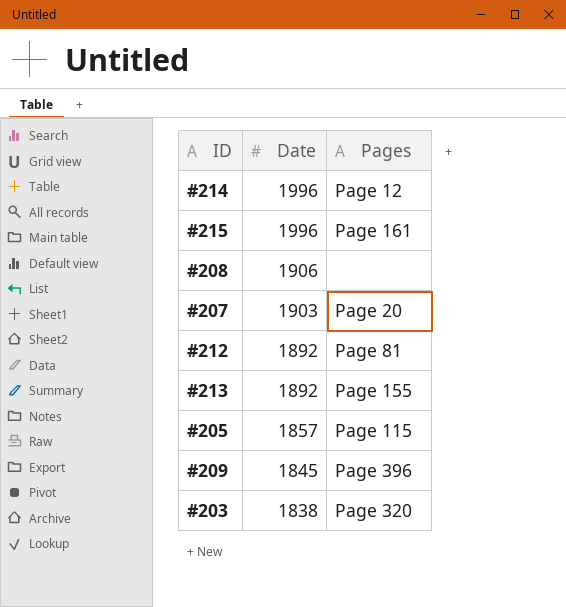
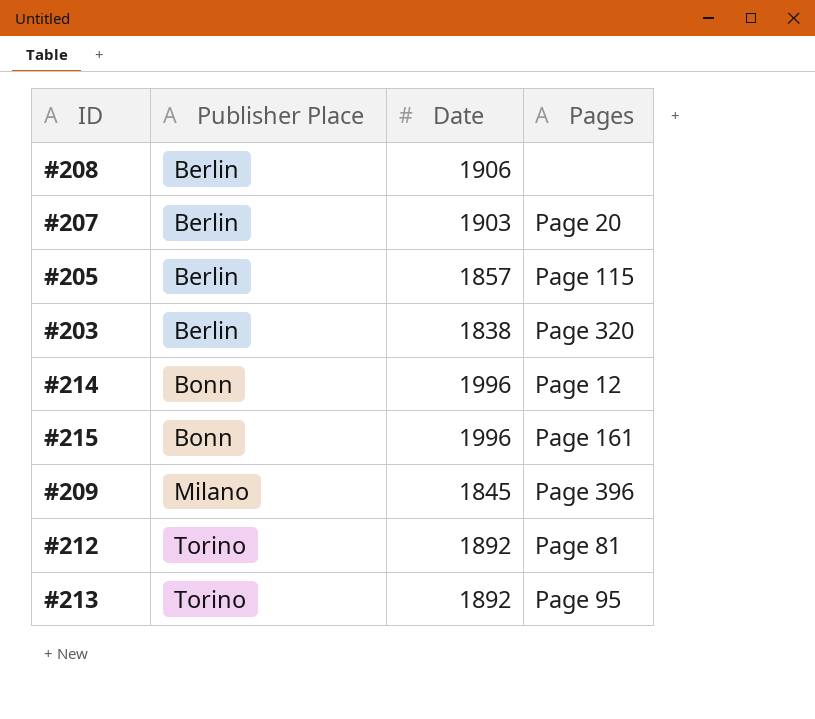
row order: Date descending -> Publisher Place ascending
column Publisher Place | position: none -> 2
#213 | Pages: Page 155 -> Page 95

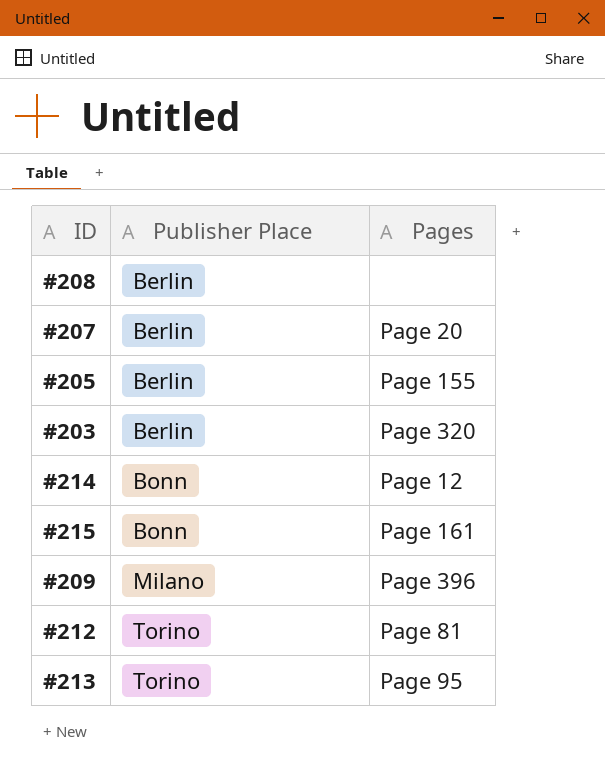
column Date | position: 3 -> none
#205 | Pages: Page 115 -> Page 155

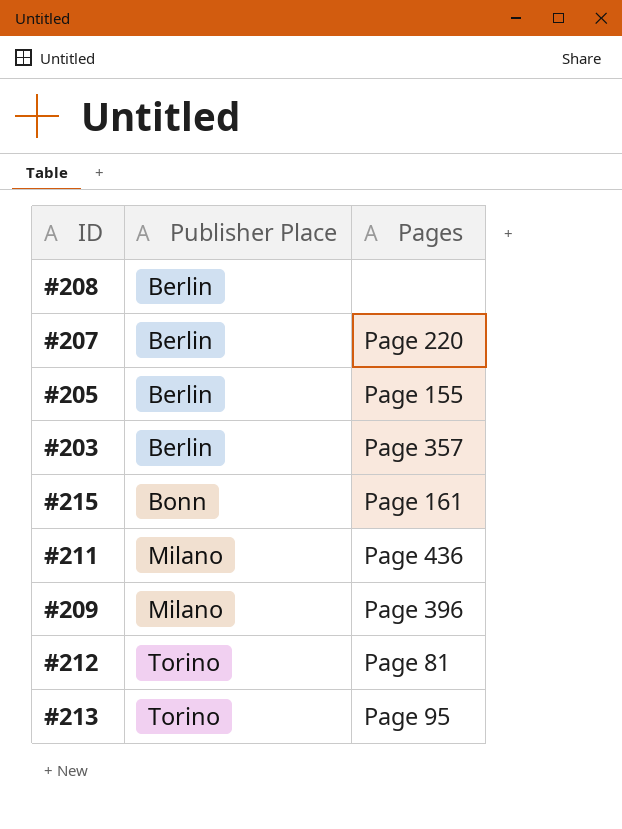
row #214: Bonn | Page 12 -> none
#207 | Pages: Page 20 -> Page 220
#203 | Pages: Page 320 -> Page 357
row #211: none -> Milano | Page 436

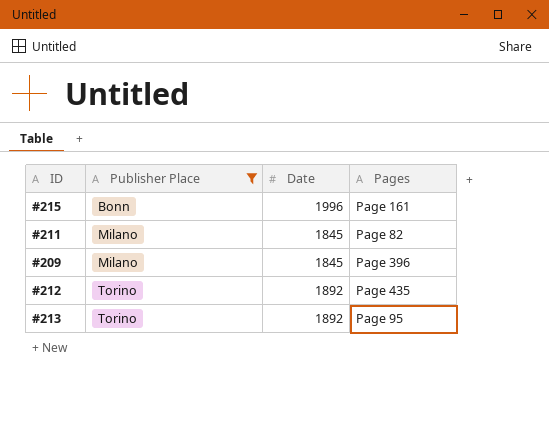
filter: none -> Publisher Place != Berlin
column Date | position: none -> 3
#211 | Pages: Page 436 -> Page 82
#212 | Pages: Page 81 -> Page 435

